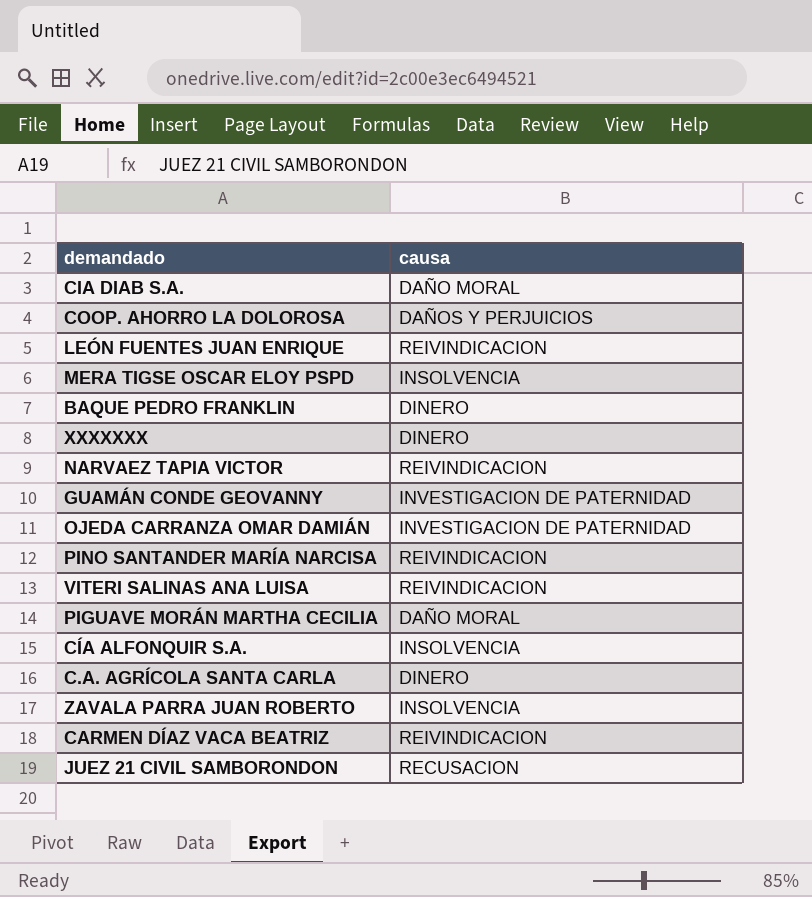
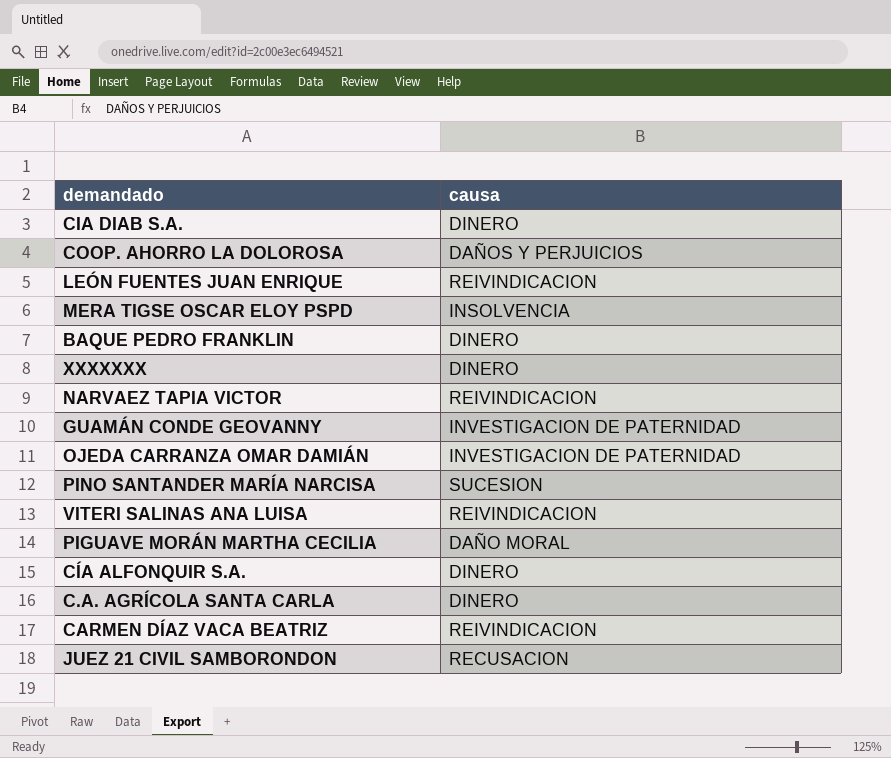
row ZAVALA PARRA JUAN ROBERTO: INSOLVENCIA -> none
CIA DIAB S.A. | causa: DAÑO MORAL -> DINERO
PINO SANTANDER MARÍA NARCISA | causa: REIVINDICACION -> SUCESION
CÍA ALFONQUIR S.A. | causa: INSOLVENCIA -> DINERO

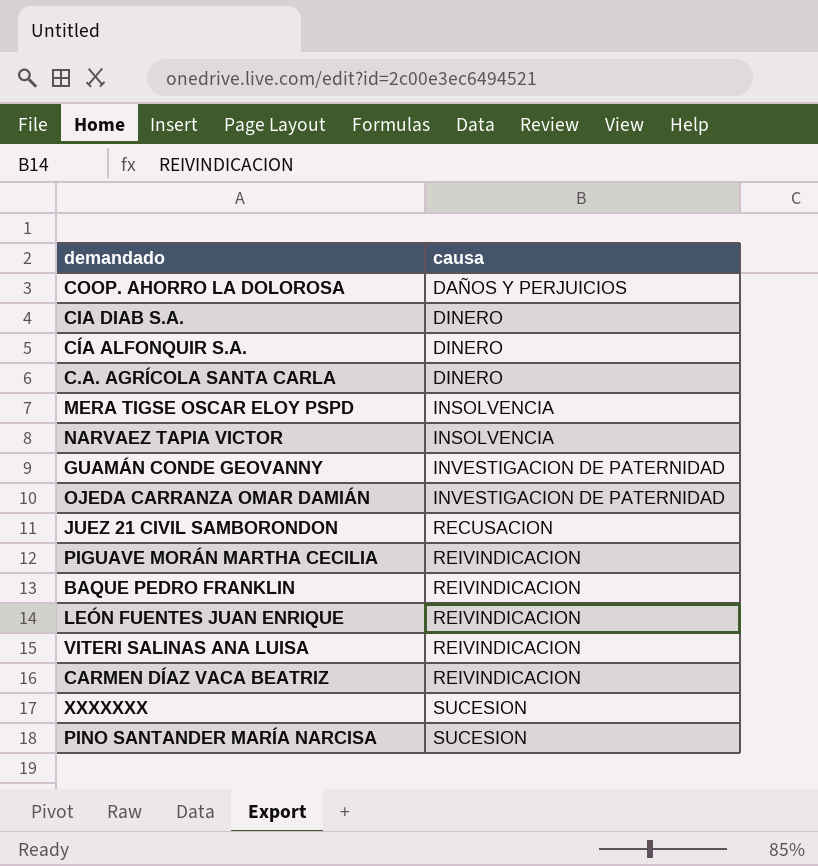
row order: none -> causa ascending
NARVAEZ TAPIA VICTOR | causa: REIVINDICACION -> INSOLVENCIA
PIGUAVE MORÁN MARTHA CECILIA | causa: DAÑO MORAL -> REIVINDICACION
BAQUE PEDRO FRANKLIN | causa: DINERO -> REIVINDICACION
XXXXXXX | causa: DINERO -> SUCESION

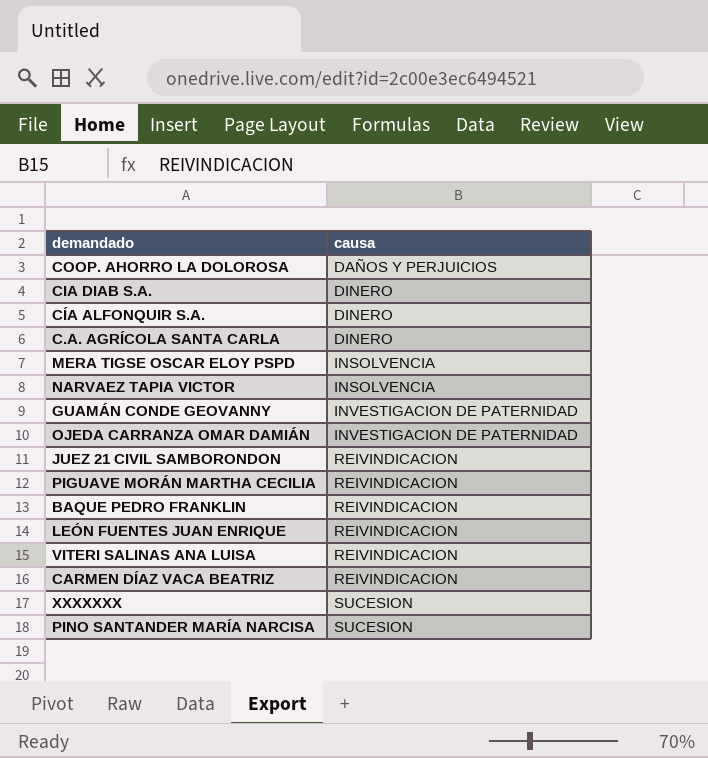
JUEZ 21 CIVIL SAMBORONDON | causa: RECUSACION -> REIVINDICACION

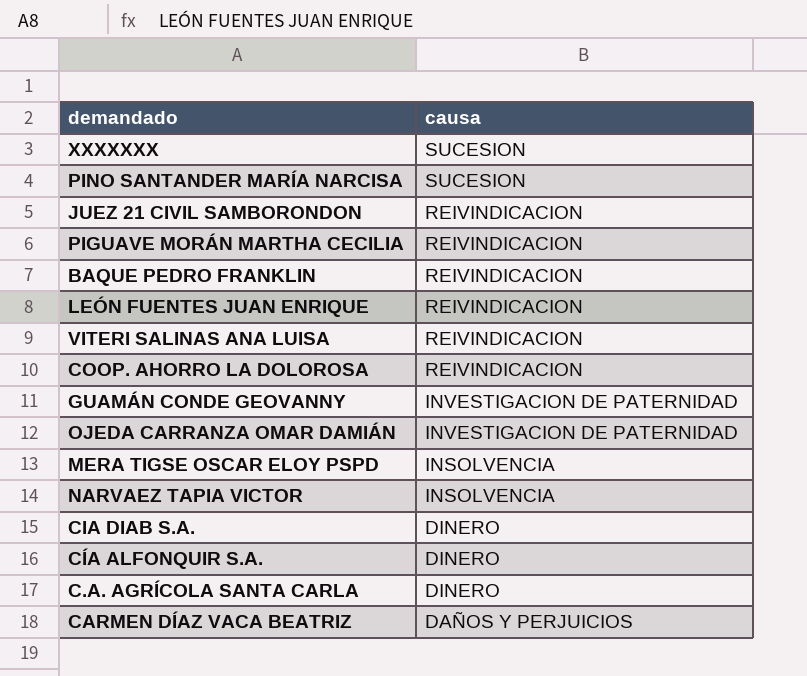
row order: causa ascending -> causa descending
COOP. AHORRO LA DOLOROSA | causa: DAÑOS Y PERJUICIOS -> REIVINDICACION
CARMEN DÍAZ VACA BEATRIZ | causa: REIVINDICACION -> DAÑOS Y PERJUICIOS

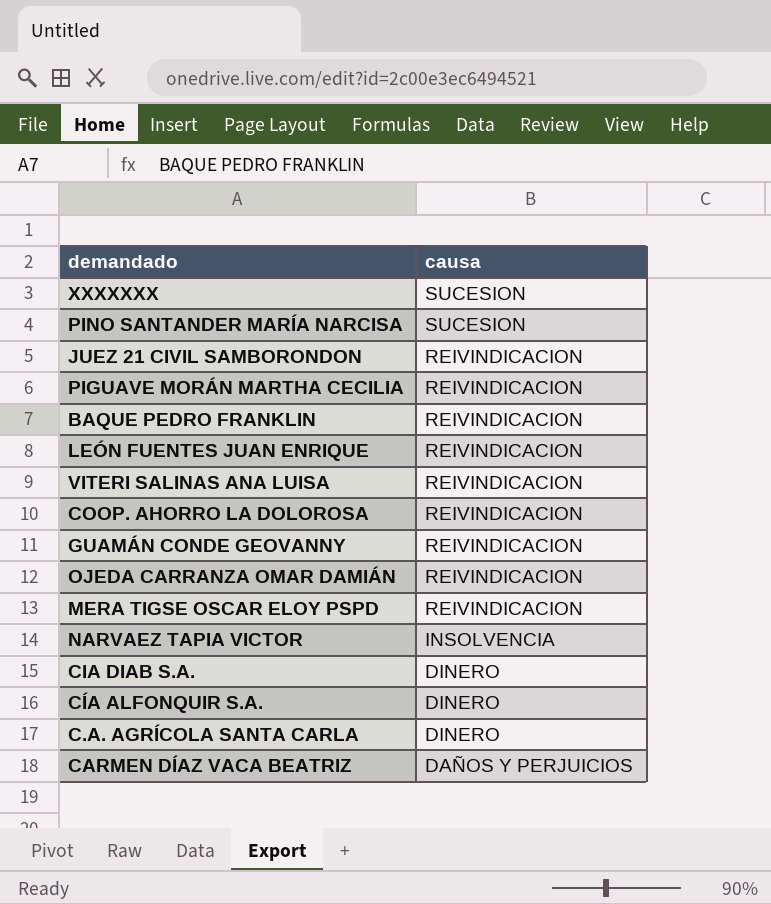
GUAMÁN CONDE GEOVANNY | causa: INVESTIGACION DE PATERNIDAD -> REIVINDICACION
OJEDA CARRANZA OMAR DAMIÁN | causa: INVESTIGACION DE PATERNIDAD -> REIVINDICACION
MERA TIGSE OSCAR ELOY PSPD | causa: INSOLVENCIA -> REIVINDICACION

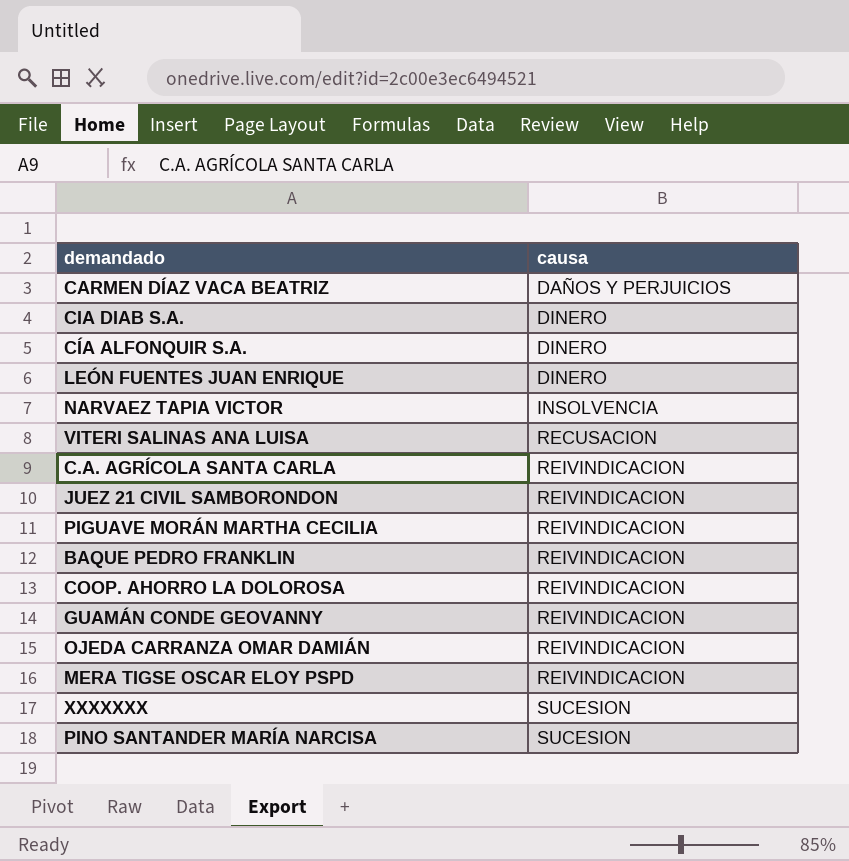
row order: causa descending -> causa ascending
LEÓN FUENTES JUAN ENRIQUE | causa: REIVINDICACION -> DINERO
VITERI SALINAS ANA LUISA | causa: REIVINDICACION -> RECUSACION
C.A. AGRÍCOLA SANTA CARLA | causa: DINERO -> REIVINDICACION

